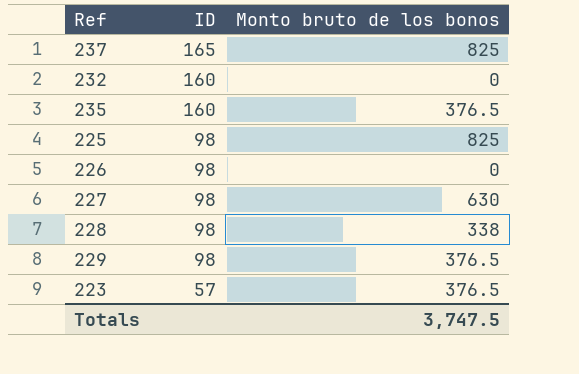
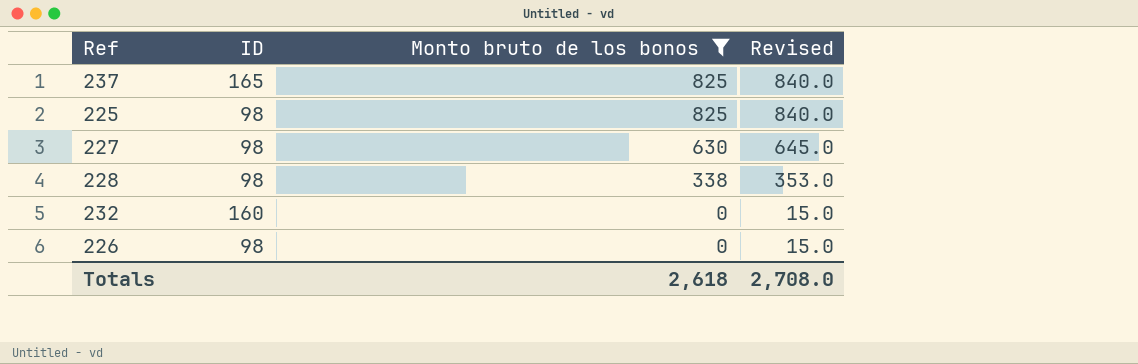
filter: none -> Monto bruto de los bonos != 376.5
row order: ID descending -> Monto bruto de los bonos descending
column Revised | formula: none -> [Monto bruto de los bonos] + 15
Totals | Monto bruto de los bonos: 3,747.5 -> 2,618

